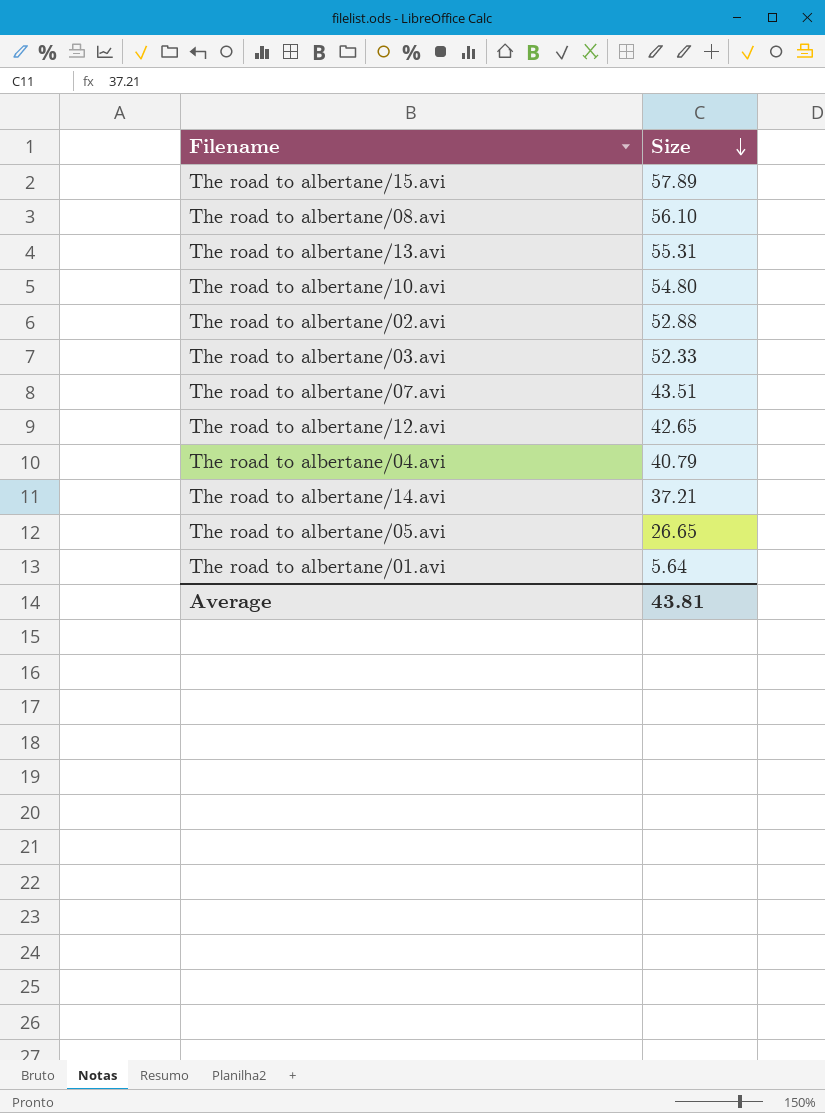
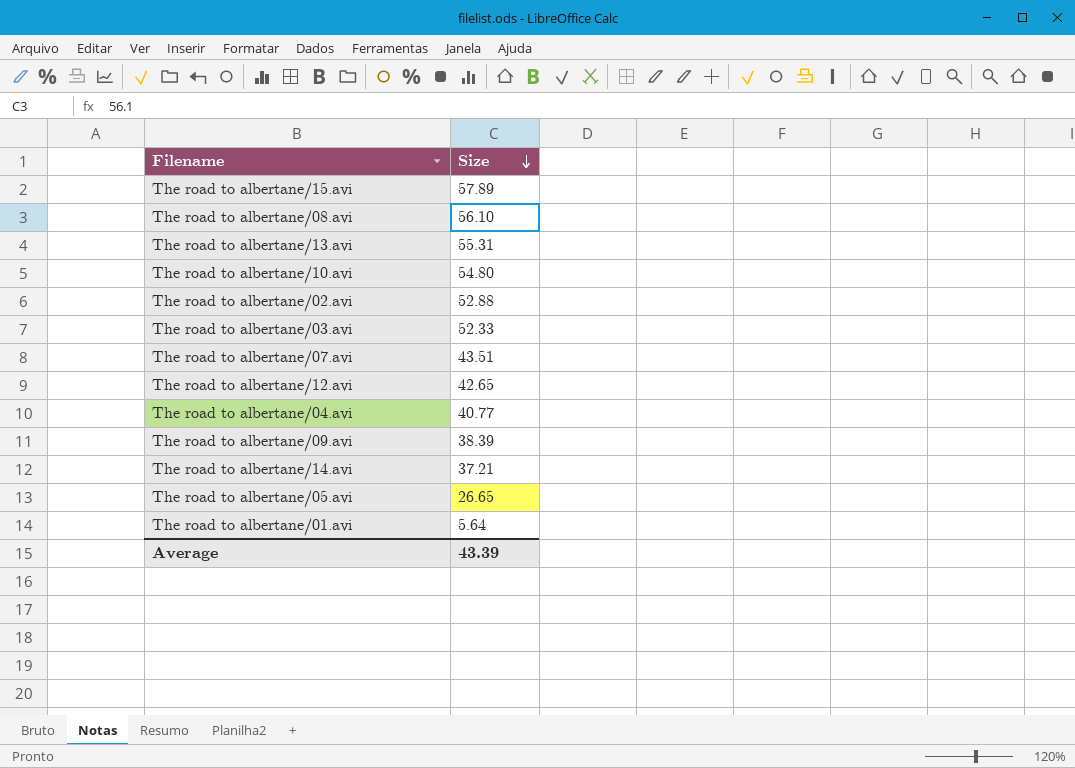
The road to albertane/04.avi | Size: 40.79 -> 40.77
row The road to albertane/09.avi: none -> 38.39
Average | Size: 43.81 -> 43.39

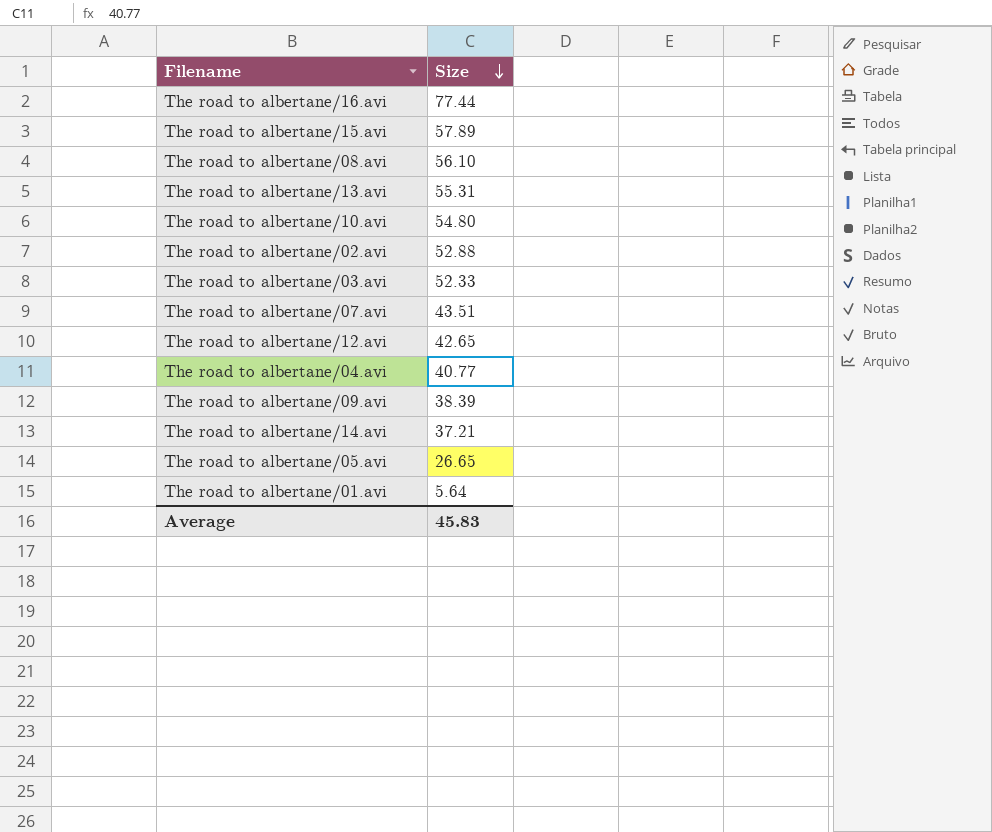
row The road to albertane/16.avi: none -> 77.44
Average | Size: 43.39 -> 45.83

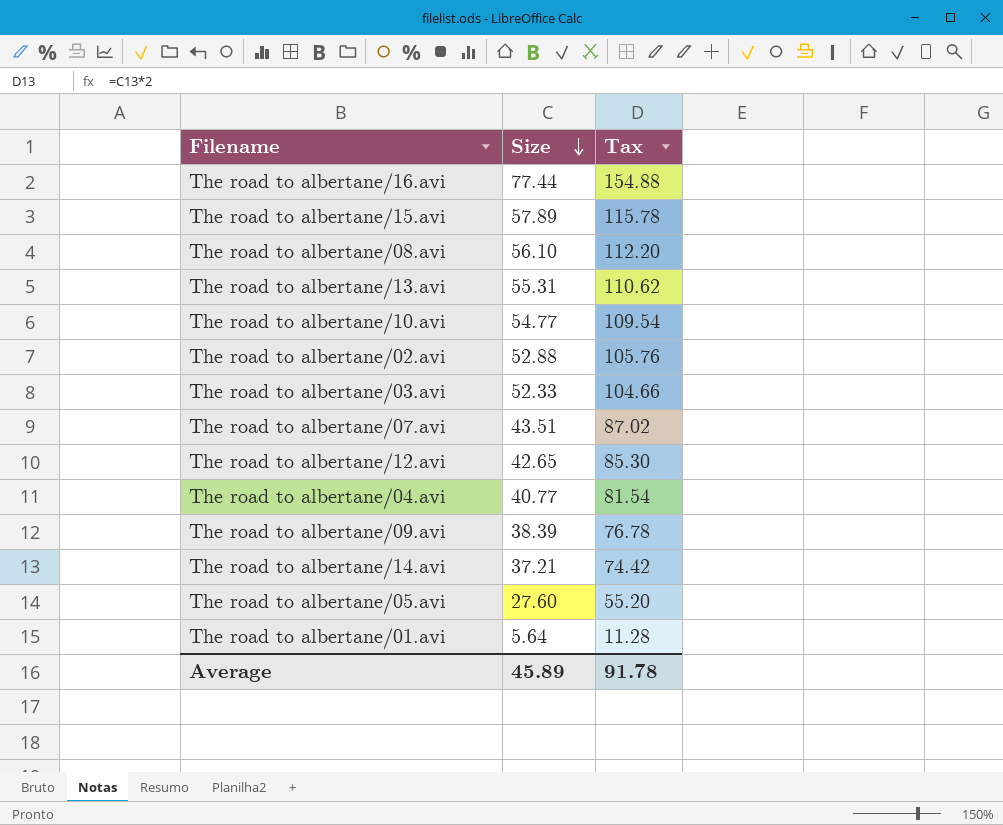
column Tax | formula: none -> [Size] * 2
The road to albertane/10.avi | Size: 54.80 -> 54.77
The road to albertane/05.avi | Size: 26.65 -> 27.60
Average | Size: 45.83 -> 45.89

